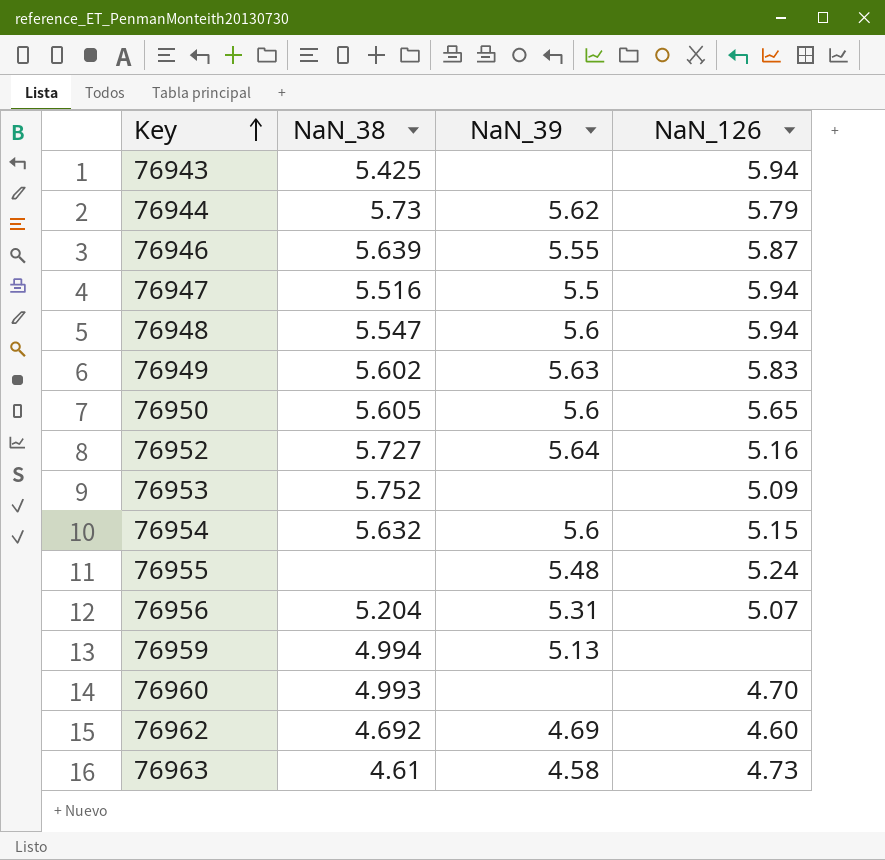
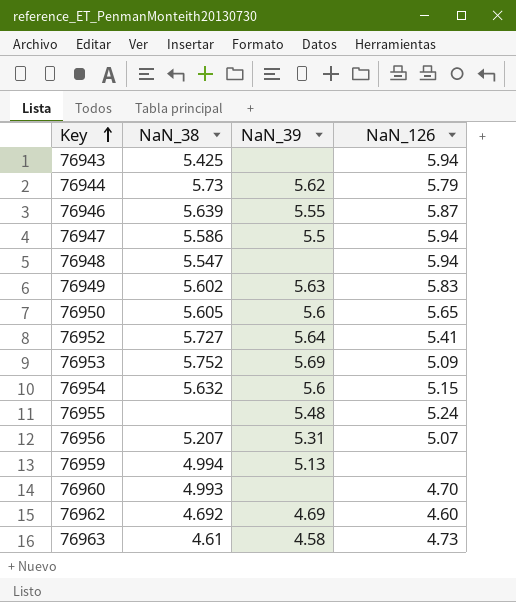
76947 | NaN_38: 5.516 -> 5.586
76948 | NaN_39: 5.6 -> none
76952 | NaN_126: 5.16 -> 5.41
76953 | NaN_39: none -> 5.69
76956 | NaN_38: 5.204 -> 5.207

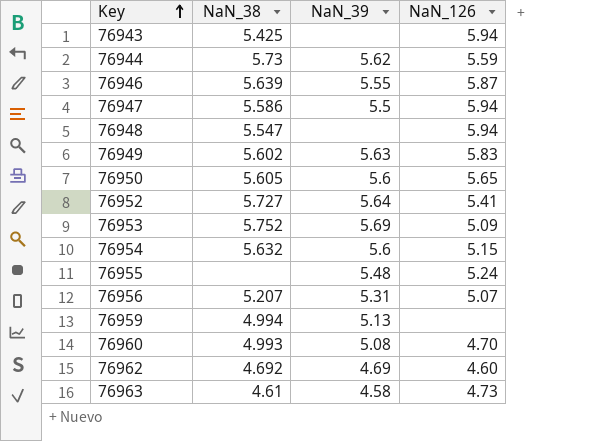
76944 | NaN_126: 5.79 -> 5.59
76960 | NaN_39: none -> 5.08

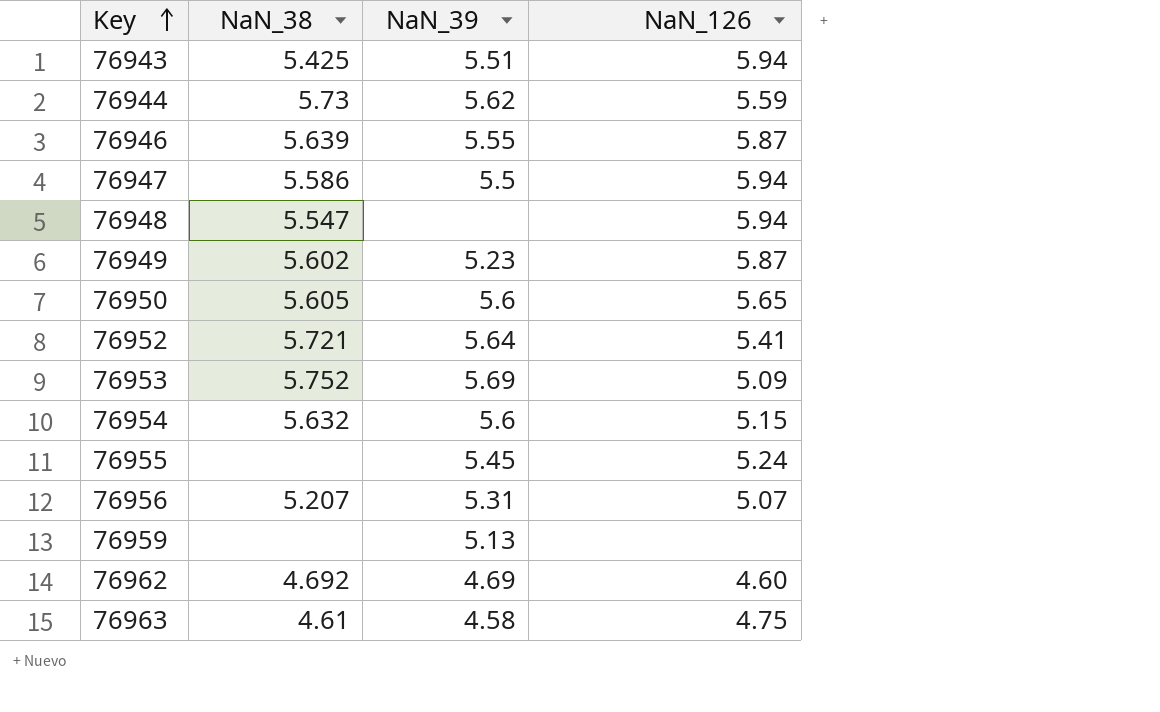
row 76960: 4.993 | 5.08 | 4.70 -> none
76943 | NaN_39: none -> 5.51
76949 | NaN_39: 5.63 -> 5.23
76949 | NaN_126: 5.83 -> 5.87
76952 | NaN_38: 5.727 -> 5.721
76955 | NaN_39: 5.48 -> 5.45
76959 | NaN_38: 4.994 -> none
76963 | NaN_126: 4.73 -> 4.75

